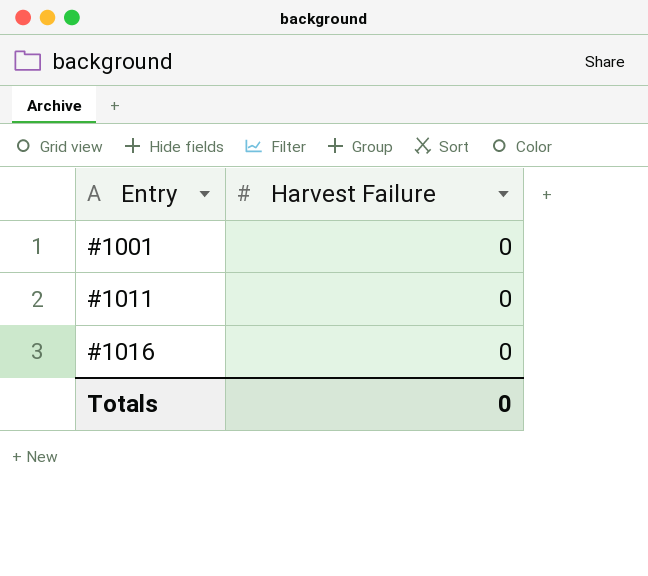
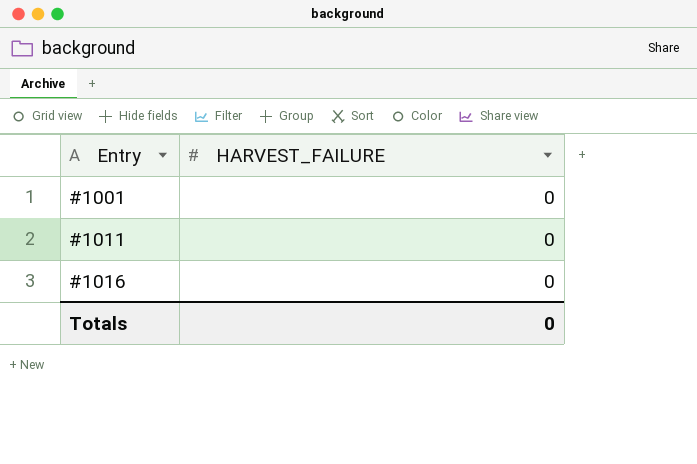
column name: Harvest Failure -> HARVEST_FAILURE

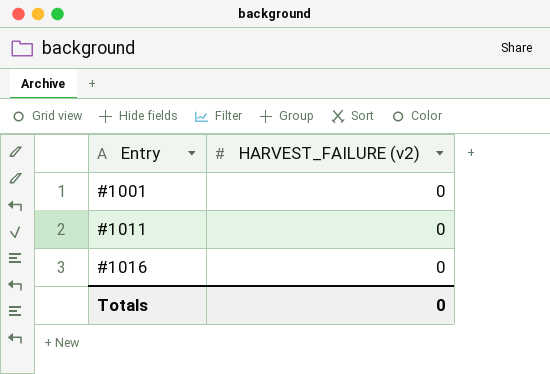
column name: HARVEST_FAILURE -> HARVEST_FAILURE (v2)

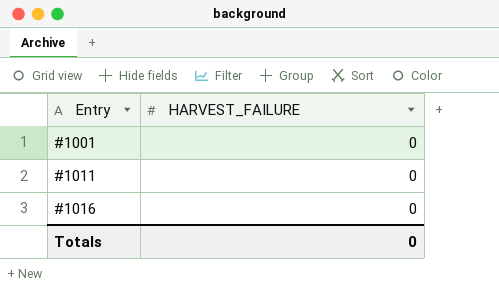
column name: HARVEST_FAILURE (v2) -> HARVEST_FAILURE

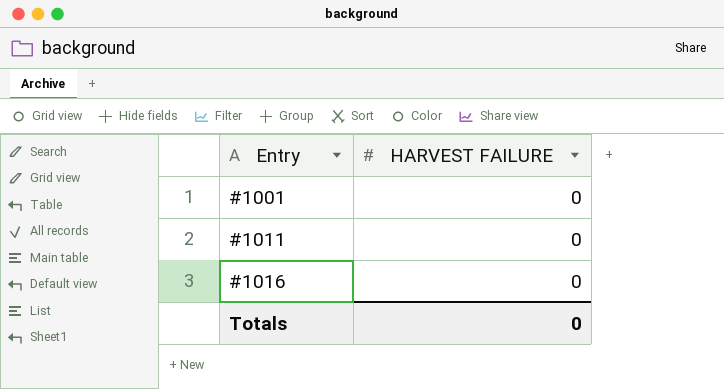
column name: HARVEST_FAILURE -> HARVEST FAILURE

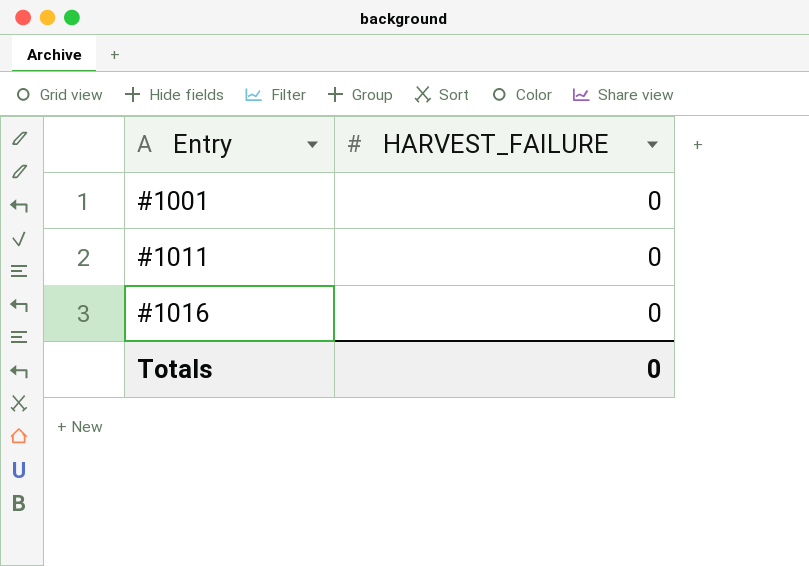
column name: HARVEST FAILURE -> HARVEST_FAILURE

